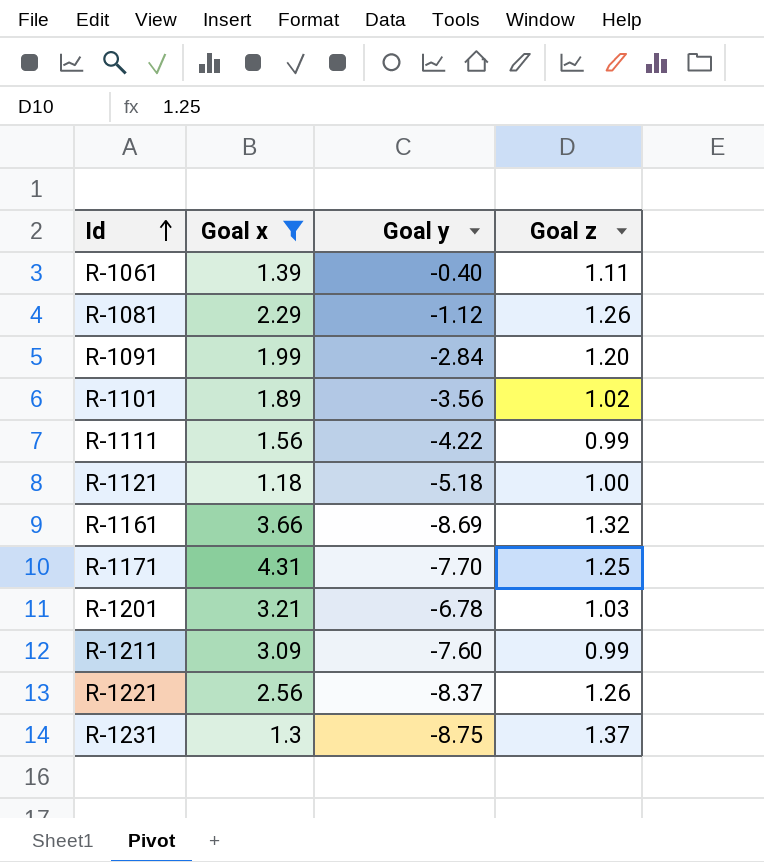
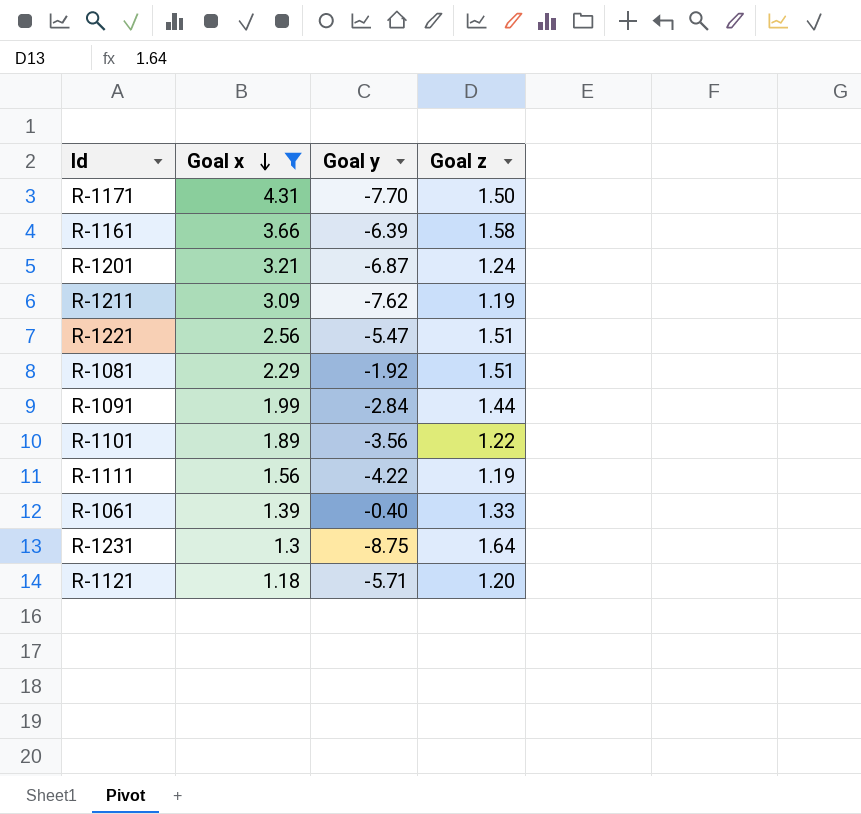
row order: Id ascending -> Goal x descending
R-1171 | Goal z: 1.25 -> 1.50
R-1161 | Goal y: -8.69 -> -6.39
R-1161 | Goal z: 1.32 -> 1.58
R-1201 | Goal y: -6.78 -> -6.87
R-1201 | Goal z: 1.03 -> 1.24
R-1211 | Goal y: -7.60 -> -7.62
R-1211 | Goal z: 0.99 -> 1.19
R-1221 | Goal y: -8.37 -> -5.47
R-1221 | Goal z: 1.26 -> 1.51
R-1081 | Goal y: -1.12 -> -1.92
R-1081 | Goal z: 1.26 -> 1.51
R-1091 | Goal z: 1.20 -> 1.44
R-1101 | Goal z: 1.02 -> 1.22
R-1111 | Goal z: 0.99 -> 1.19
R-1061 | Goal z: 1.11 -> 1.33
R-1231 | Goal z: 1.37 -> 1.64
R-1121 | Goal y: -5.18 -> -5.71
R-1121 | Goal z: 1.00 -> 1.20

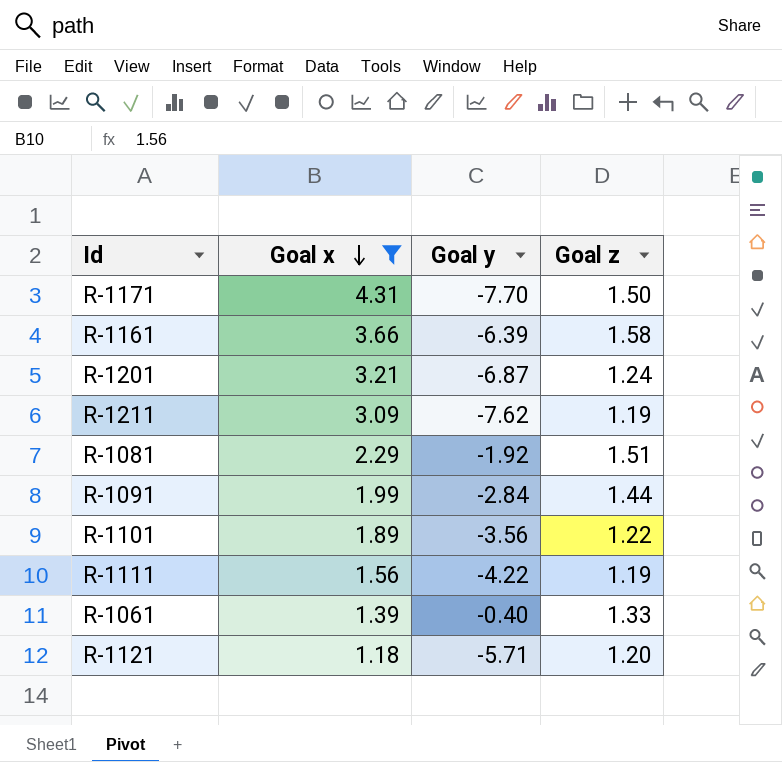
row R-1221: 2.56 | -5.47 | 1.51 -> none
row R-1231: 1.3 | -8.75 | 1.64 -> none

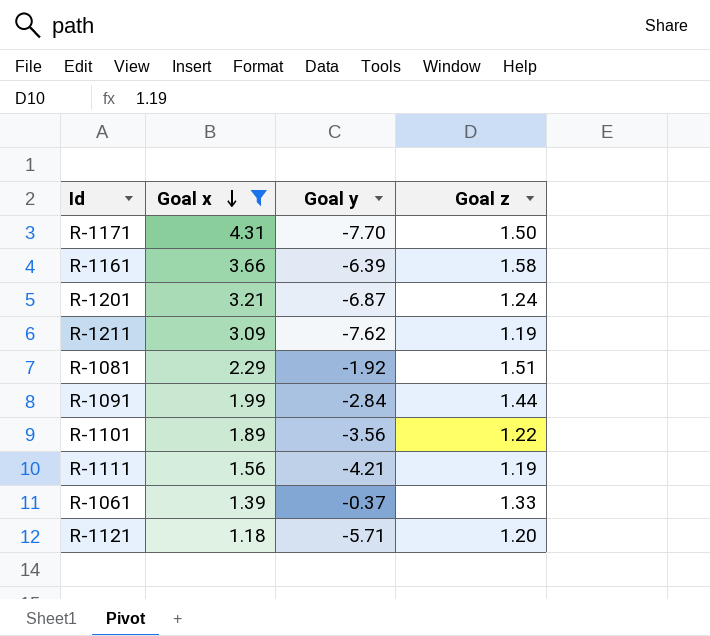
R-1111 | Goal y: -4.22 -> -4.21
R-1061 | Goal y: -0.40 -> -0.37

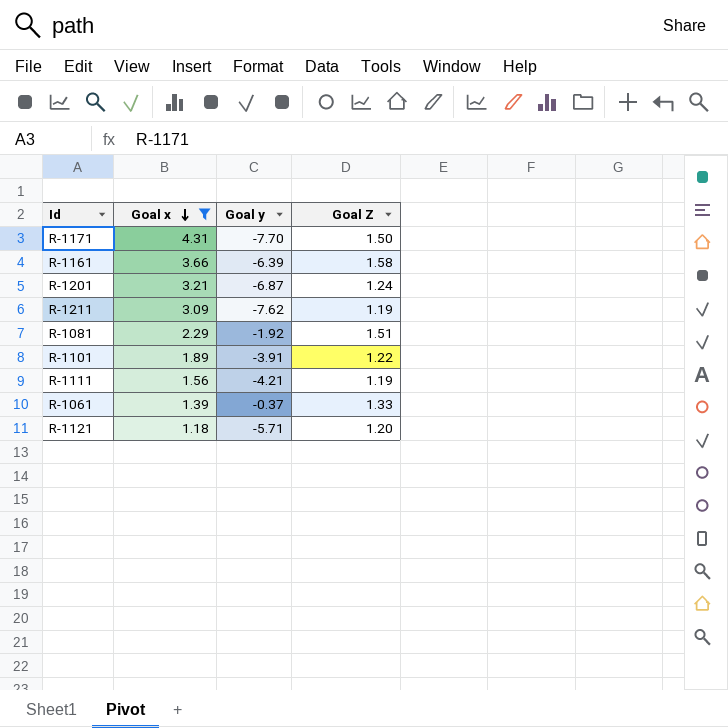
column name: Goal z -> Goal Z
row R-1091: 1.99 | -2.84 | 1.44 -> none
R-1101 | Goal y: -3.56 -> -3.91

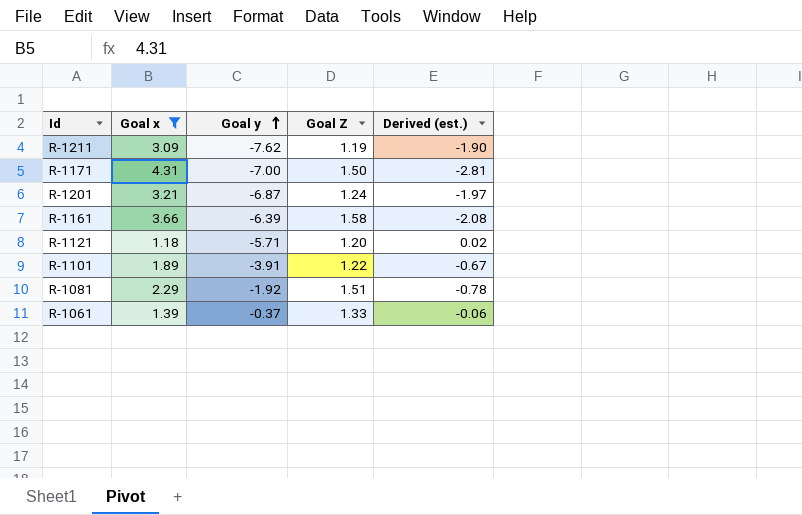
row order: Goal x descending -> Goal y ascending
column Derived (est.) | formula: none -> [Goal Z] - [Goal x]
row R-1111: 1.56 | -4.21 | 1.19 -> none
R-1171 | Goal y: -7.70 -> -7.00

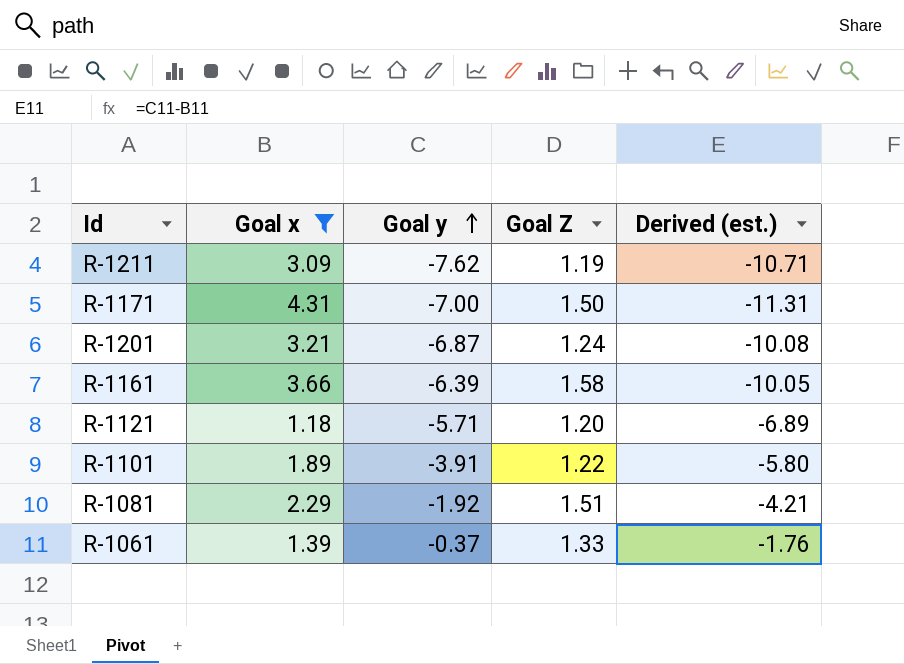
column Derived (est.) | formula: [Goal Z] - [Goal x] -> [Goal y] - [Goal x]

